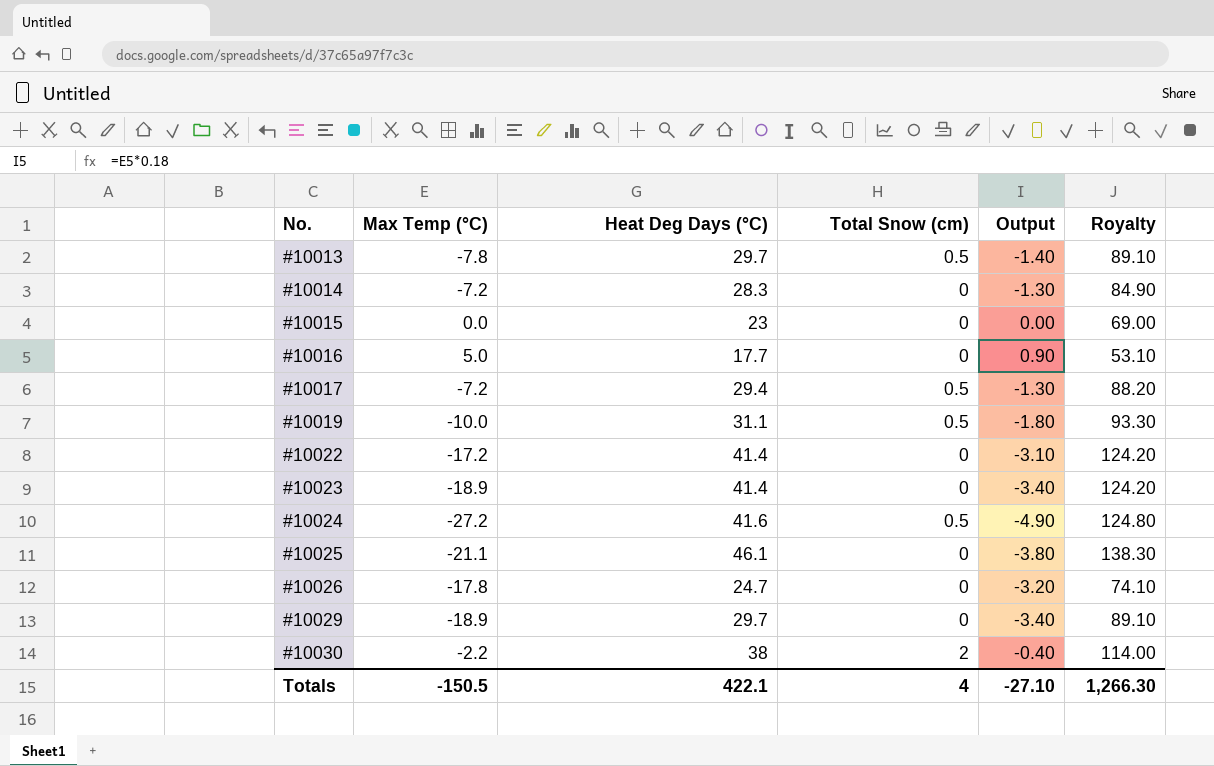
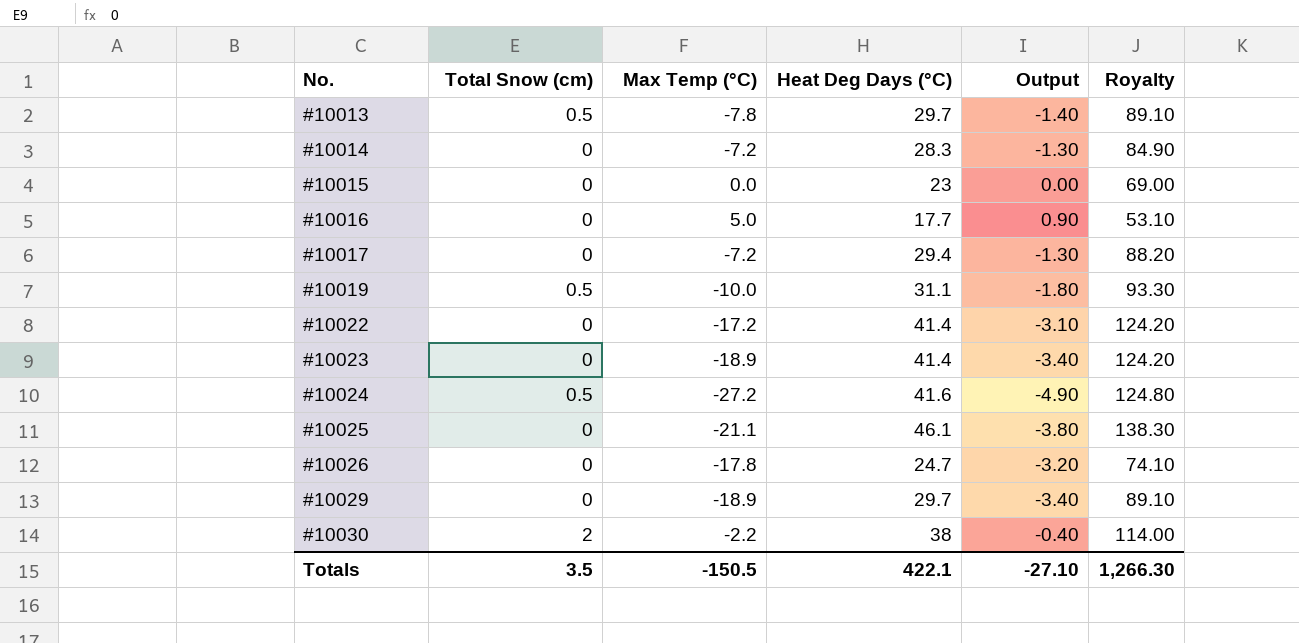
column Total Snow (cm) | position: 4 -> 2
#10017 | Total Snow (cm): 0.5 -> 0
Totals | Total Snow (cm): 4 -> 3.5

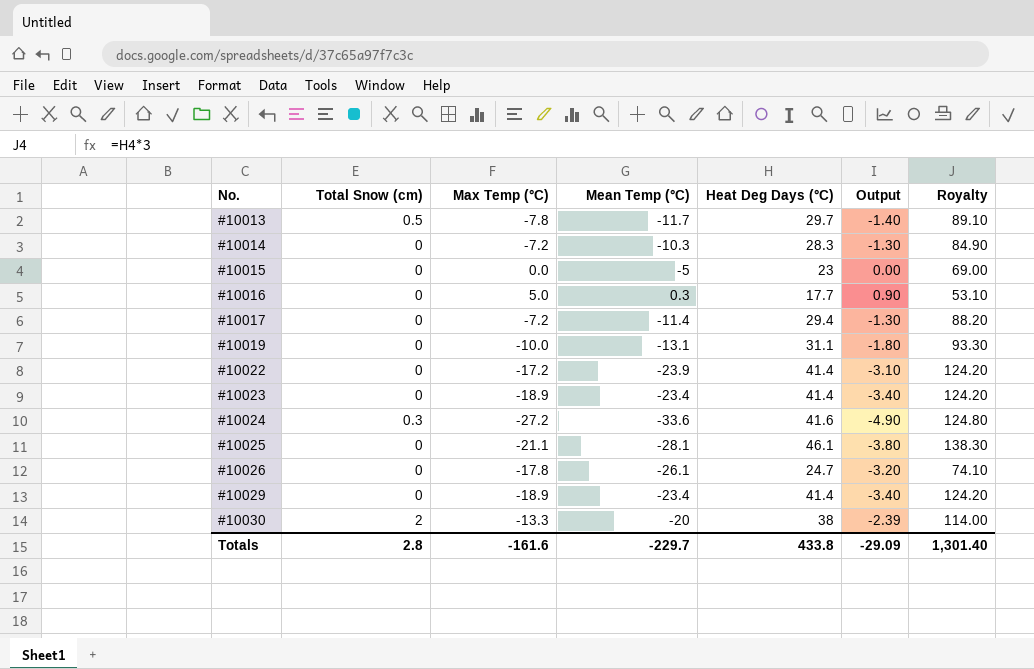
column Mean Temp (°C) | position: none -> 4
#10019 | Total Snow (cm): 0.5 -> 0
#10024 | Total Snow (cm): 0.5 -> 0.3
#10029 | Heat Deg Days (°C): 29.7 -> 41.4
#10029 | Royalty: 89.10 -> 124.20
#10030 | Max Temp (°C): -2.2 -> -13.3
#10030 | Output: -0.40 -> -2.39
Totals | Total Snow (cm): 3.5 -> 2.8
Totals | Max Temp (°C): -150.5 -> -161.6
Totals | Heat Deg Days (°C): 422.1 -> 433.8
Totals | Output: -27.10 -> -29.09
Totals | Royalty: 1,266.30 -> 1,301.40

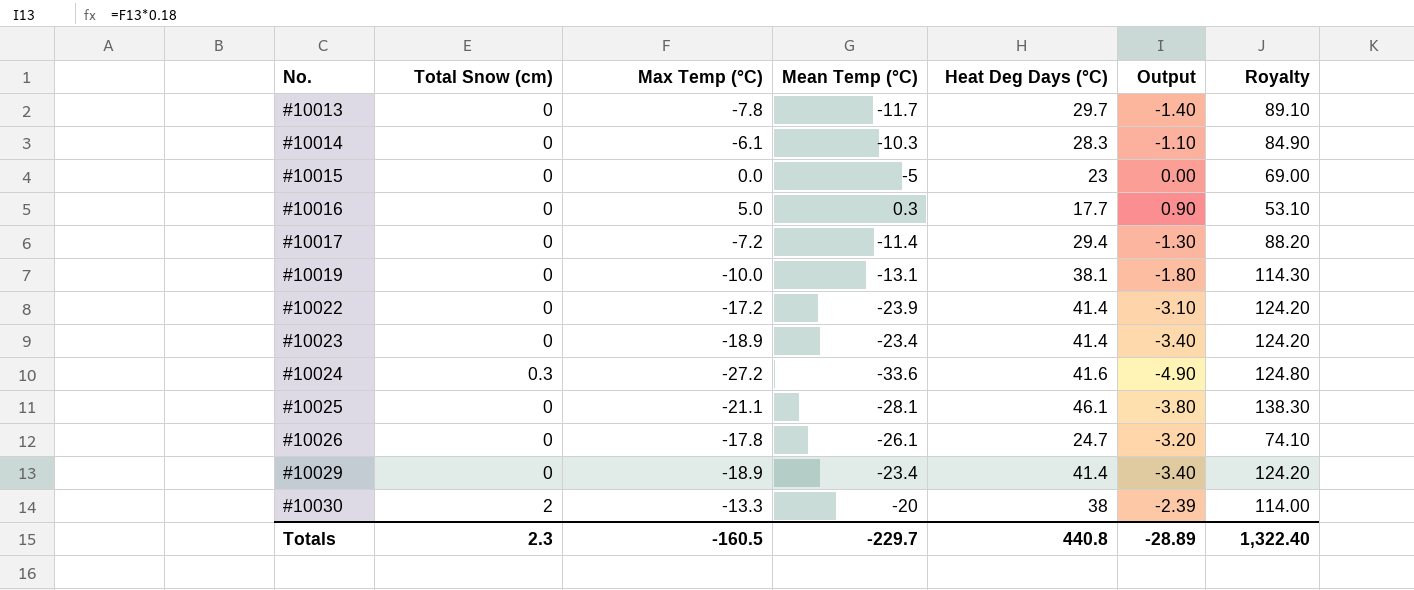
#10013 | Total Snow (cm): 0.5 -> 0
#10014 | Max Temp (°C): -7.2 -> -6.1
#10014 | Output: -1.30 -> -1.10
#10019 | Heat Deg Days (°C): 31.1 -> 38.1
#10019 | Royalty: 93.30 -> 114.30
Totals | Total Snow (cm): 2.8 -> 2.3
Totals | Max Temp (°C): -161.6 -> -160.5
Totals | Heat Deg Days (°C): 433.8 -> 440.8
Totals | Output: -29.09 -> -28.89
Totals | Royalty: 1,301.40 -> 1,322.40

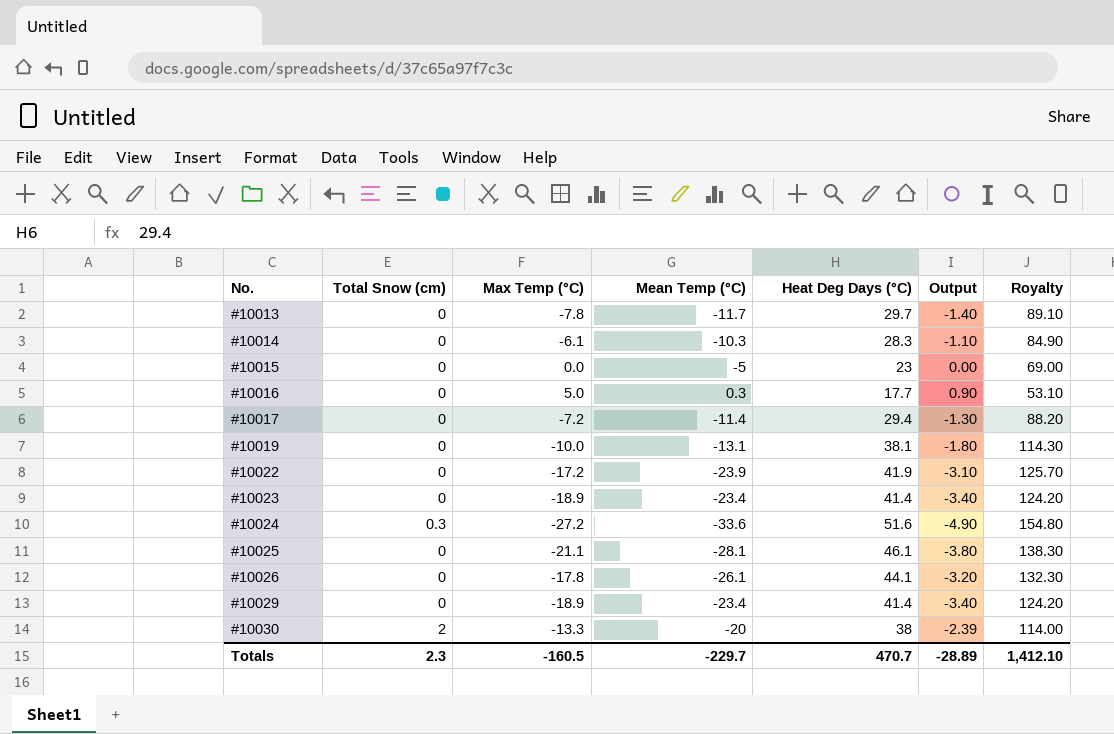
#10022 | Heat Deg Days (°C): 41.4 -> 41.9
#10022 | Royalty: 124.20 -> 125.70
#10024 | Heat Deg Days (°C): 41.6 -> 51.6
#10024 | Royalty: 124.80 -> 154.80
#10026 | Heat Deg Days (°C): 24.7 -> 44.1
#10026 | Royalty: 74.10 -> 132.30
Totals | Heat Deg Days (°C): 440.8 -> 470.7
Totals | Royalty: 1,322.40 -> 1,412.10

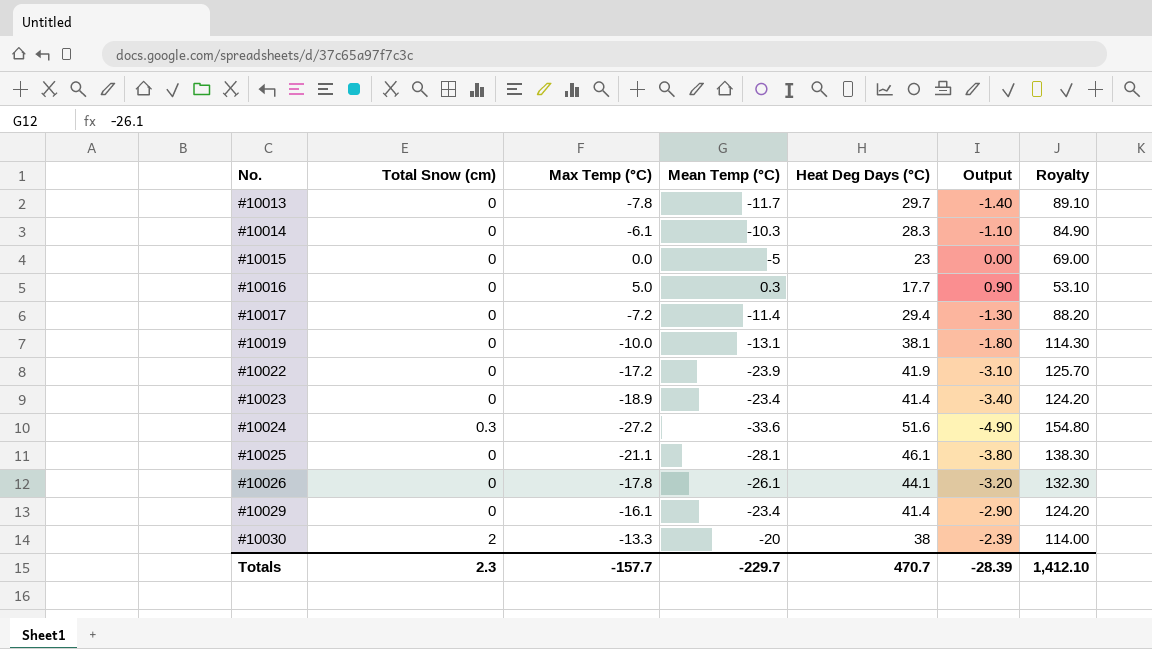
#10029 | Max Temp (°C): -18.9 -> -16.1
#10029 | Output: -3.40 -> -2.90
Totals | Max Temp (°C): -160.5 -> -157.7
Totals | Output: -28.89 -> -28.39

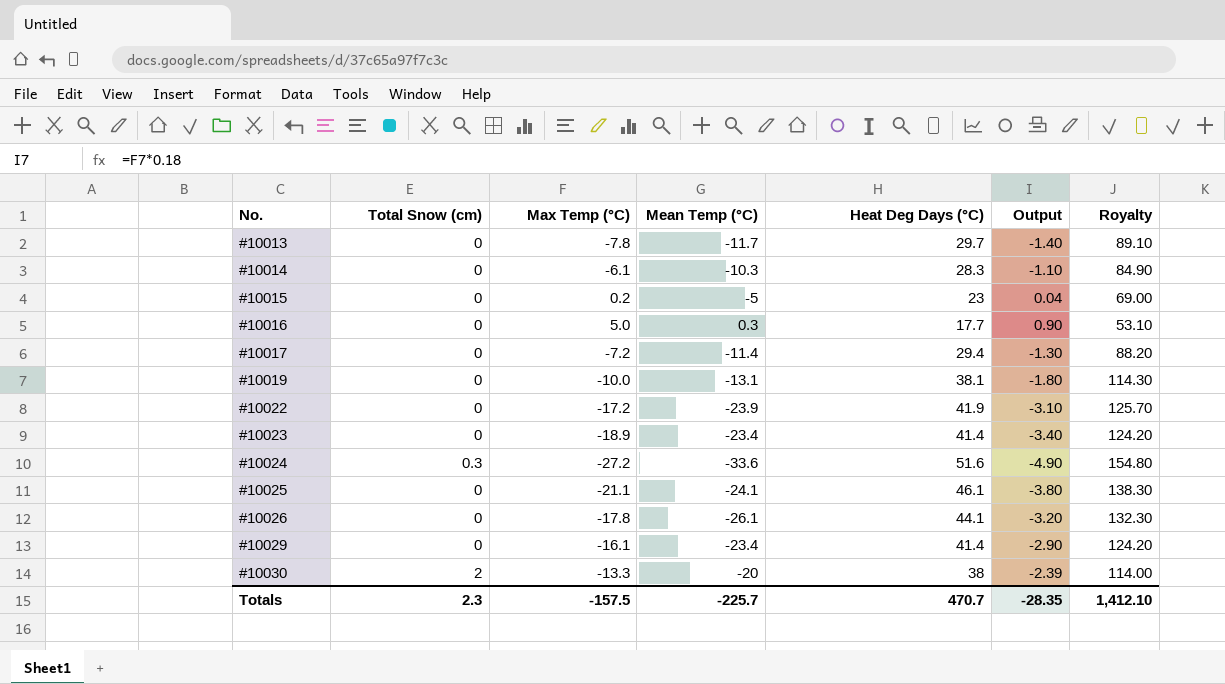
#10015 | Max Temp (°C): 0.0 -> 0.2
#10015 | Output: 0.00 -> 0.04
#10025 | Mean Temp (°C): -28.1 -> -24.1
Totals | Max Temp (°C): -157.7 -> -157.5
Totals | Mean Temp (°C): -229.7 -> -225.7
Totals | Output: -28.39 -> -28.35

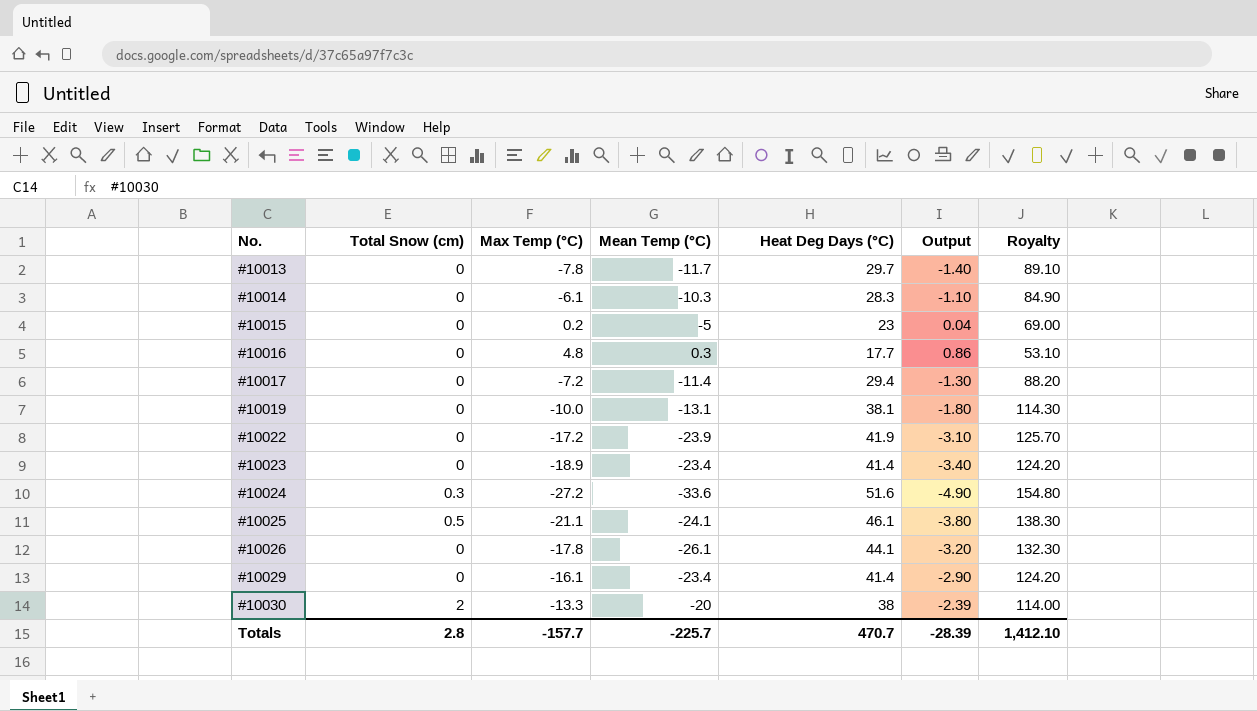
#10016 | Max Temp (°C): 5.0 -> 4.8
#10016 | Output: 0.90 -> 0.86
#10025 | Total Snow (cm): 0 -> 0.5
Totals | Total Snow (cm): 2.3 -> 2.8
Totals | Max Temp (°C): -157.5 -> -157.7
Totals | Output: -28.35 -> -28.39

